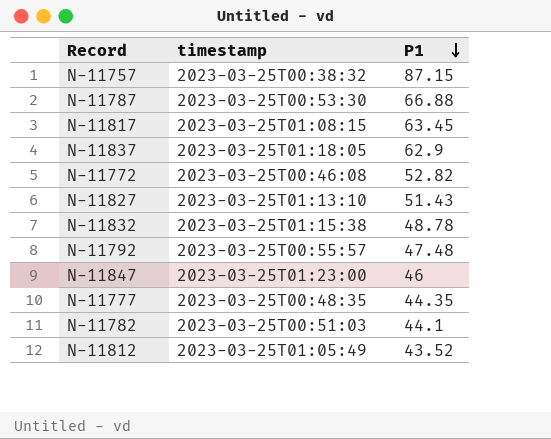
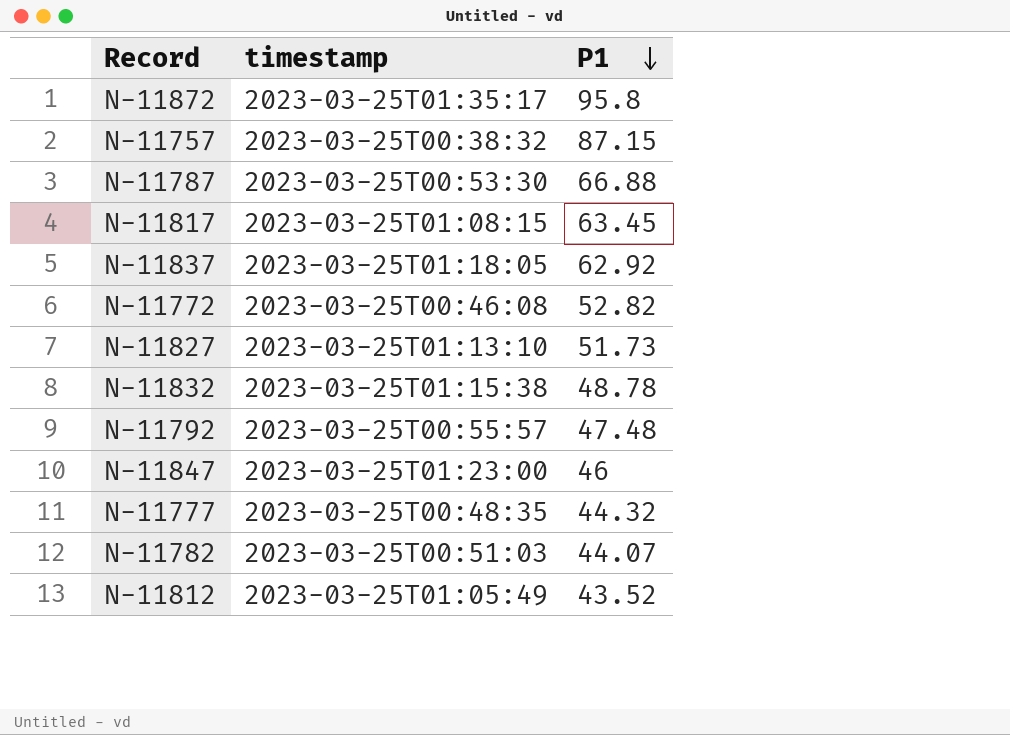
row N-11872: none -> 2023-03-25T01:35:17 | 95.8
N-11837 | P1: 62.9 -> 62.92
N-11827 | P1: 51.43 -> 51.73
N-11777 | P1: 44.35 -> 44.32
N-11782 | P1: 44.1 -> 44.07

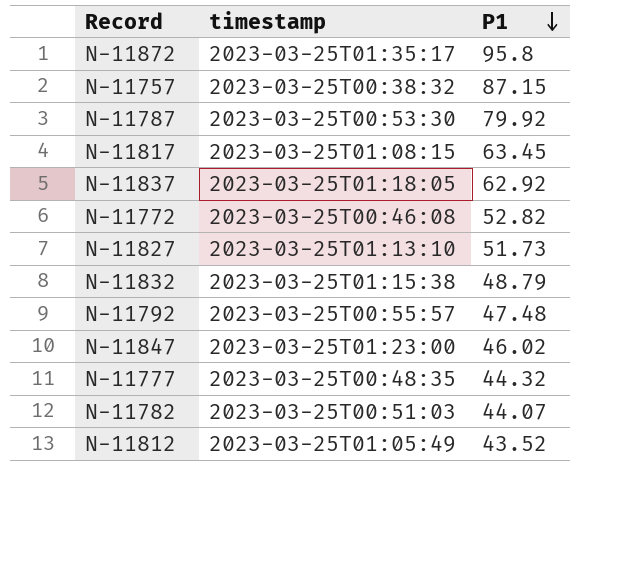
N-11787 | P1: 66.88 -> 79.92
N-11832 | P1: 48.78 -> 48.79
N-11847 | P1: 46 -> 46.02

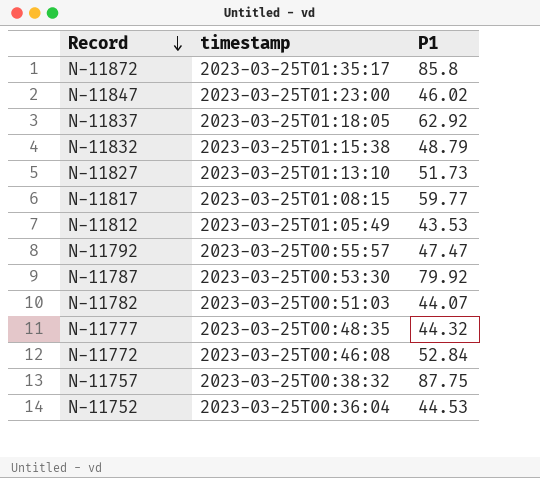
row order: P1 descending -> Record descending
N-11872 | P1: 95.8 -> 85.8
N-11817 | P1: 63.45 -> 59.77
N-11812 | P1: 43.52 -> 43.53
N-11792 | P1: 47.48 -> 47.47
N-11772 | P1: 52.82 -> 52.84
N-11757 | P1: 87.15 -> 87.75
row N-11752: none -> 2023-03-25T00:36:04 | 44.53

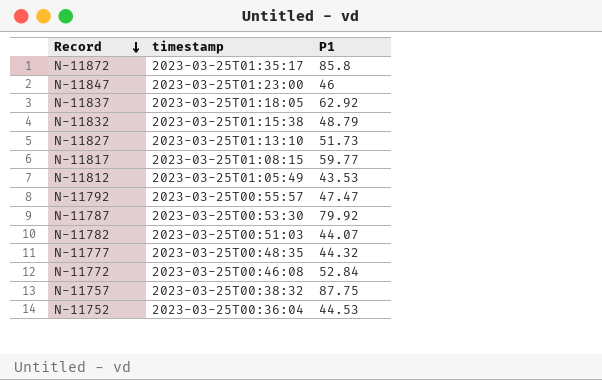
N-11847 | P1: 46.02 -> 46

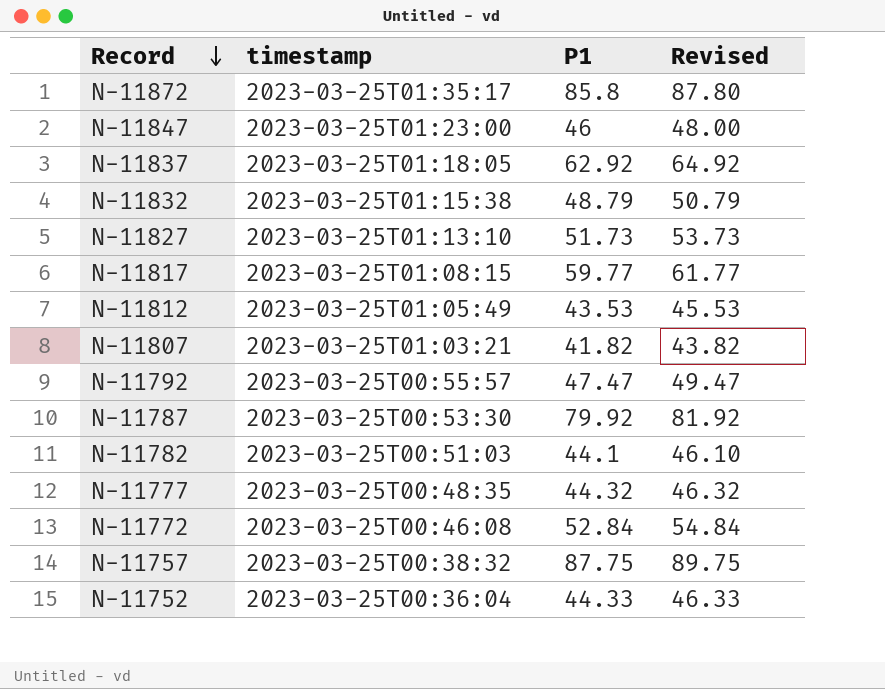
column Revised | formula: none -> [P1] + 2
row N-11807: none -> 2023-03-25T01:03:21 | 41.82 | 43.82
N-11782 | P1: 44.07 -> 44.1
N-11752 | P1: 44.53 -> 44.33

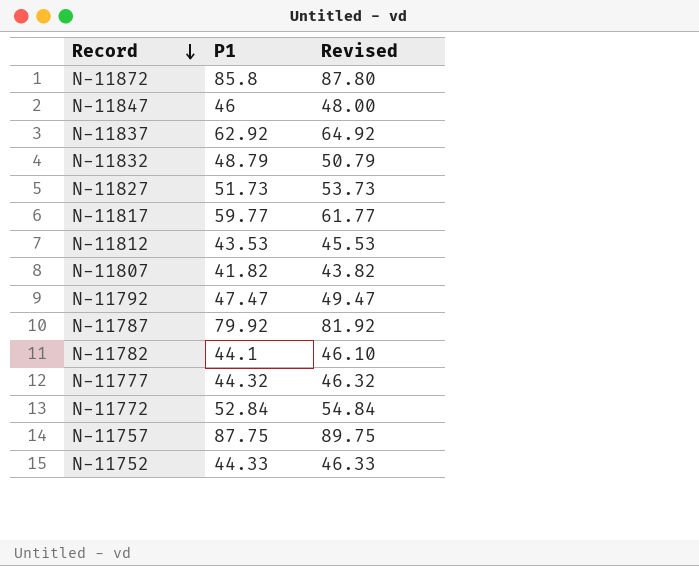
column timestamp | position: 2 -> none

